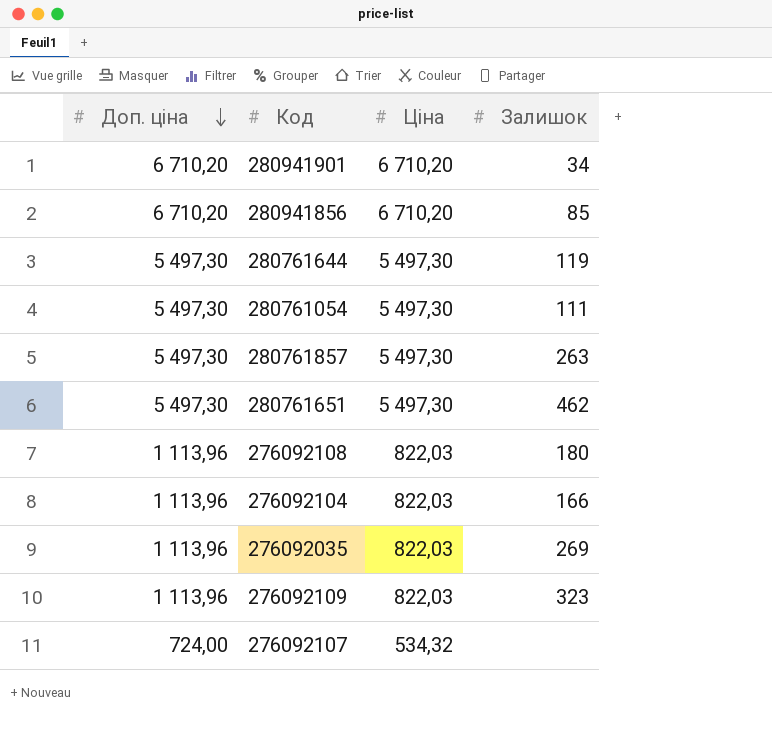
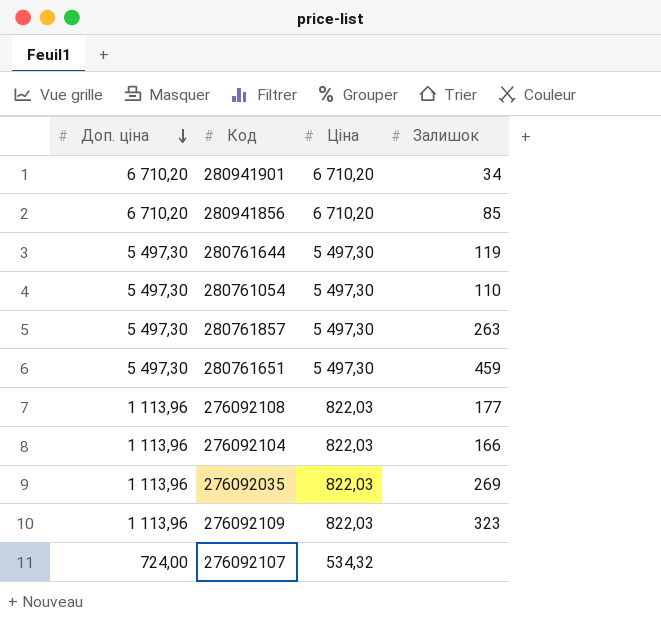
280761054 | Залишок: 111 -> 110
280761651 | Залишок: 462 -> 459
276092108 | Залишок: 180 -> 177

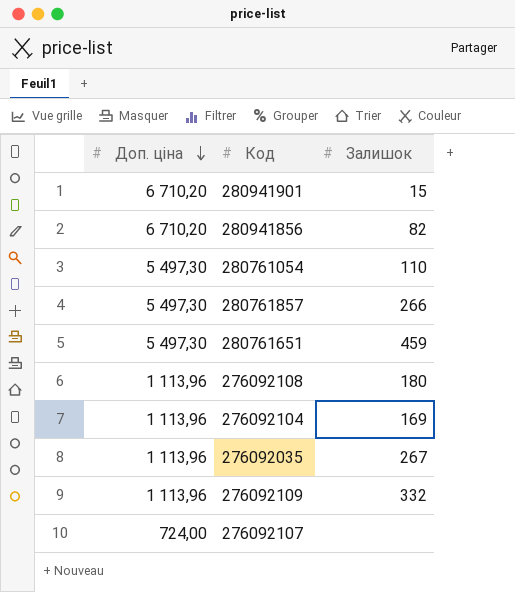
column Ціна | position: 3 -> none
row 280761644: 5 497,30 | 5 497,30 | 119 -> none
280941901 | Залишок: 34 -> 15
280941856 | Залишок: 85 -> 82
280761857 | Залишок: 263 -> 266
276092108 | Залишок: 177 -> 180
276092104 | Залишок: 166 -> 169
276092035 | Залишок: 269 -> 267
276092109 | Залишок: 323 -> 332

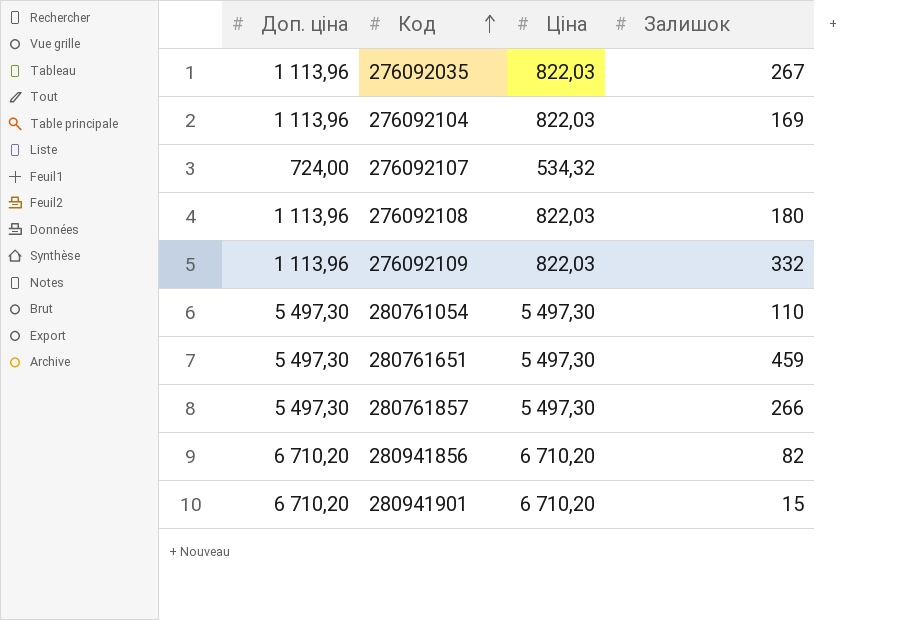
row order: Доп. ціна descending -> Код ascending
column Ціна | position: none -> 3

